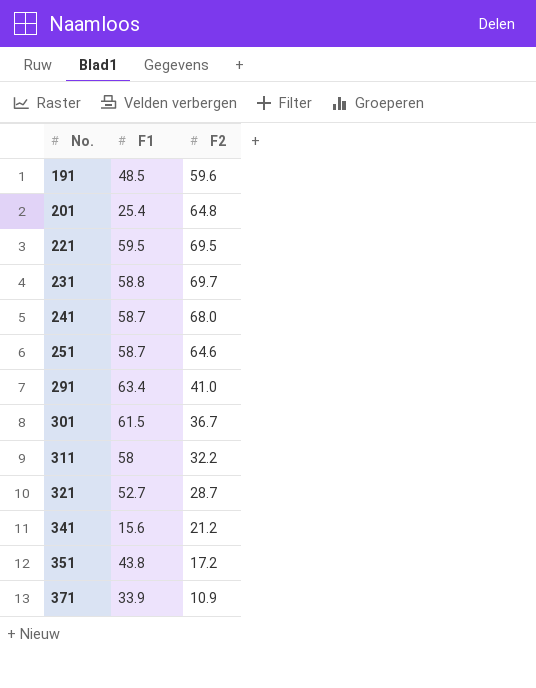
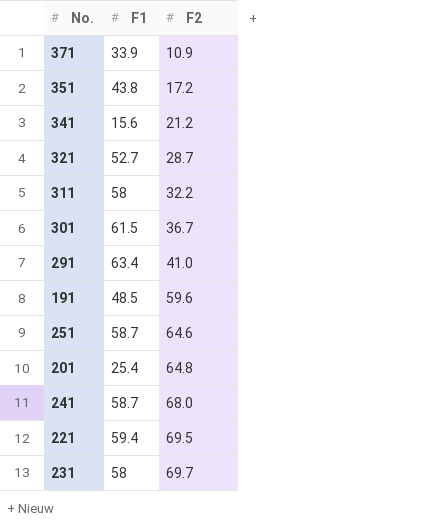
row order: No. ascending -> F2 ascending
221 | F1: 59.5 -> 59.4
231 | F1: 58.8 -> 58

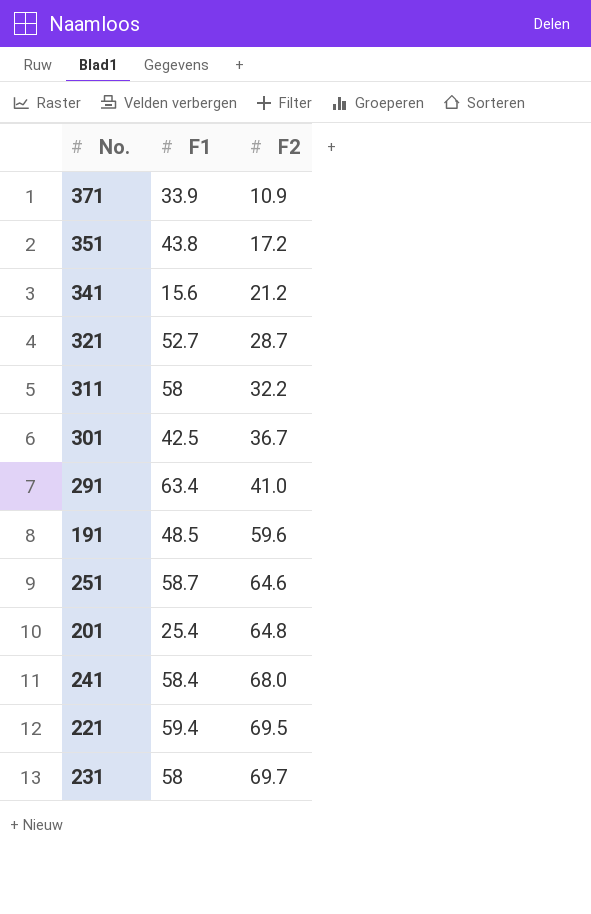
301 | F1: 61.5 -> 42.5
241 | F1: 58.7 -> 58.4

